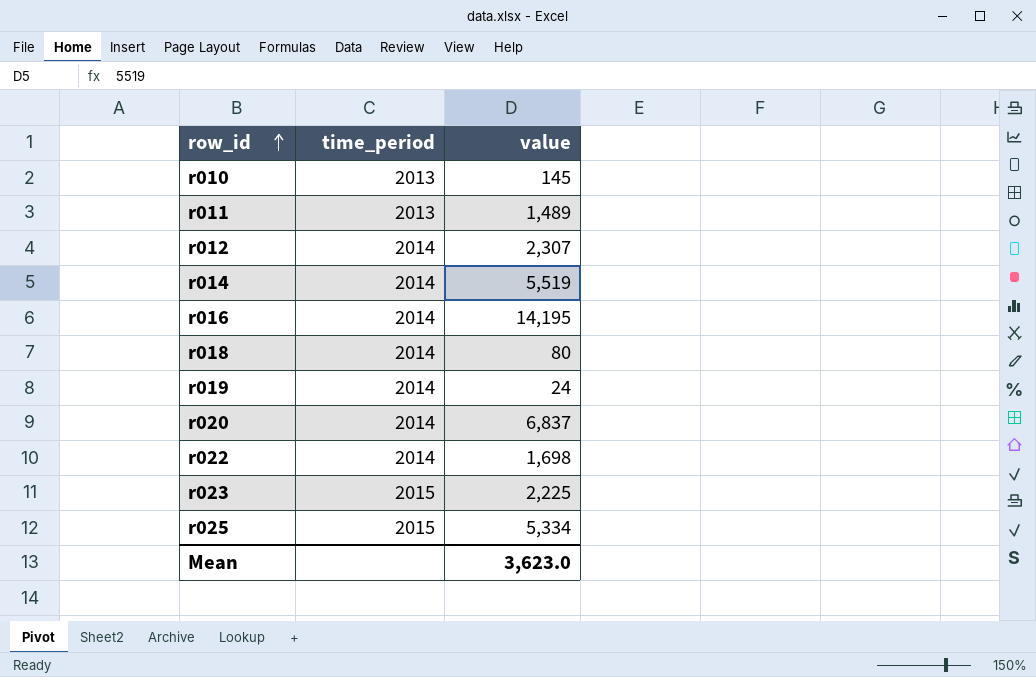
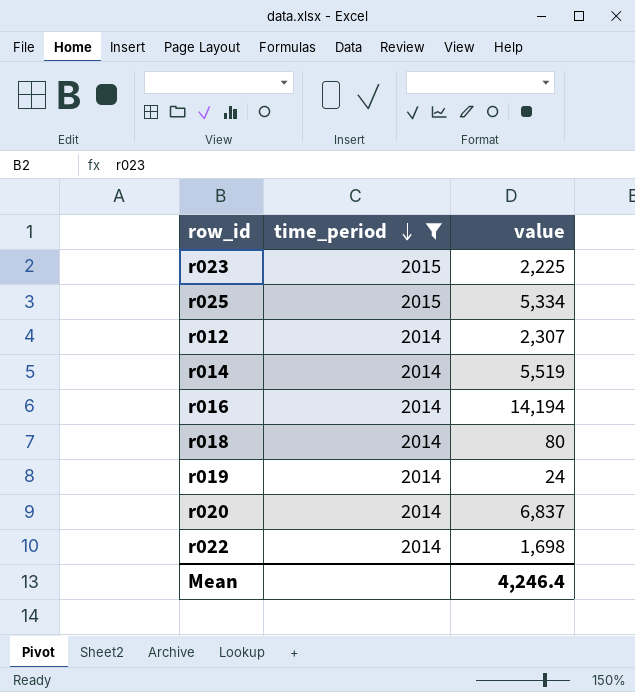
filter: none -> time_period != 2013
row order: row_id ascending -> time_period descending
r016 | value: 14,195 -> 14,194
Mean | value: 3,623.0 -> 4,246.4

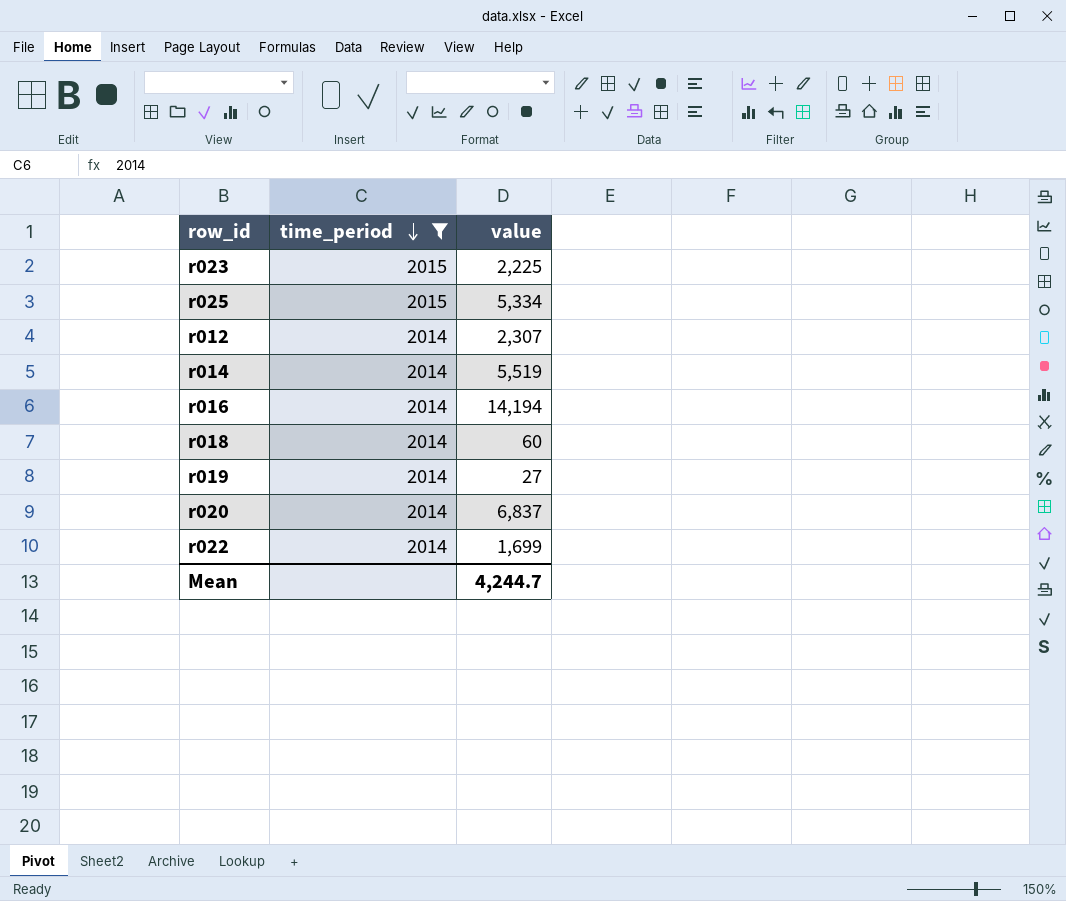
r018 | value: 80 -> 60
r019 | value: 24 -> 27
r022 | value: 1,698 -> 1,699
Mean | value: 4,246.4 -> 4,244.7

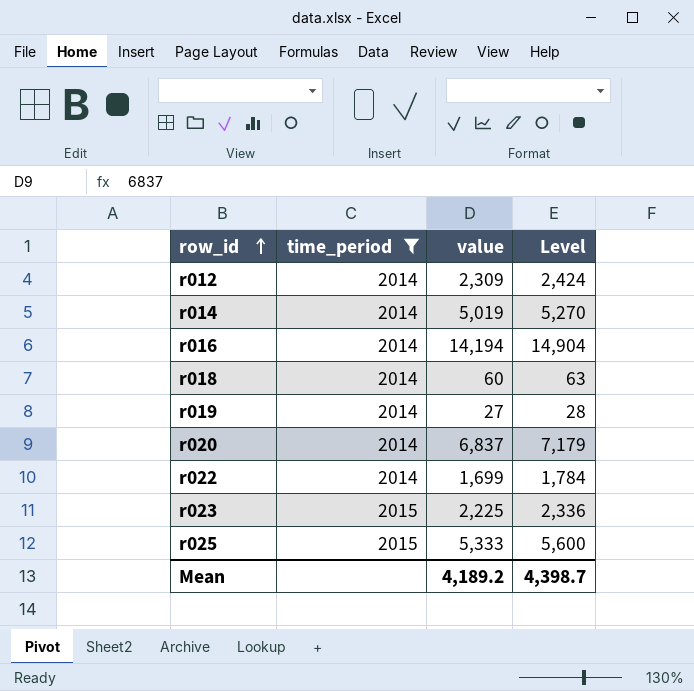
row order: time_period descending -> row_id ascending
column Level | formula: none -> [value] * 1.05
r012 | value: 2,307 -> 2,309
r014 | value: 5,519 -> 5,019
r025 | value: 5,334 -> 5,333
Mean | value: 4,244.7 -> 4,189.2

